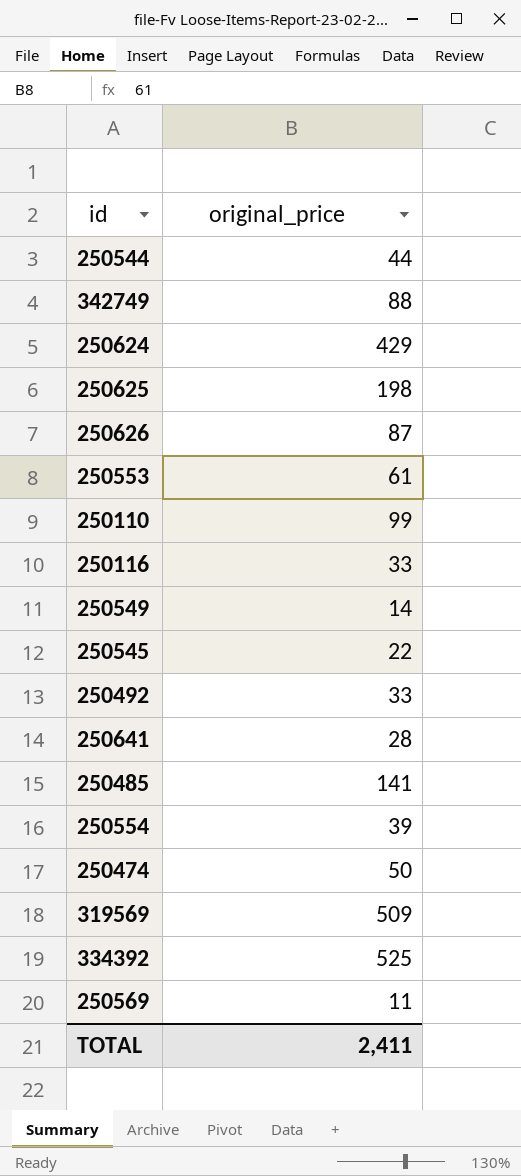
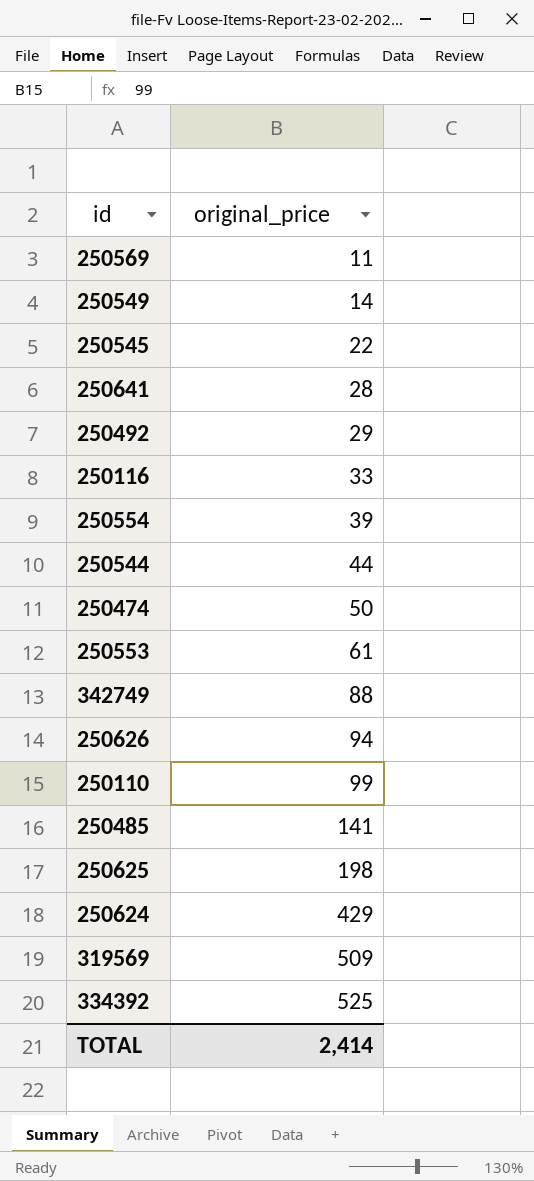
row order: none -> original_price ascending
250492 | original_price: 33 -> 29
250626 | original_price: 87 -> 94
TOTAL | original_price: 2,411 -> 2,414

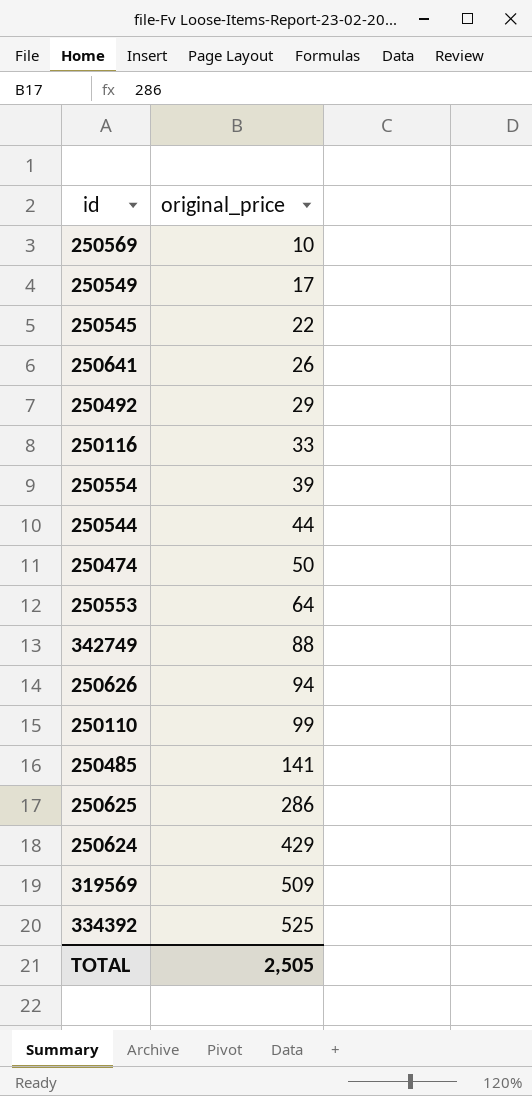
250569 | original_price: 11 -> 10
250549 | original_price: 14 -> 17
250641 | original_price: 28 -> 26
250553 | original_price: 61 -> 64
250625 | original_price: 198 -> 286
TOTAL | original_price: 2,414 -> 2,505

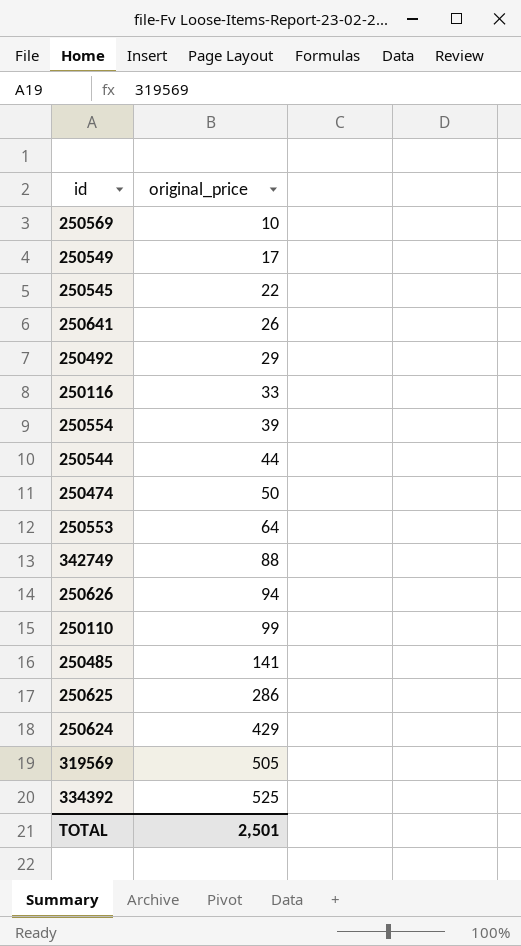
319569 | original_price: 509 -> 505
TOTAL | original_price: 2,505 -> 2,501

